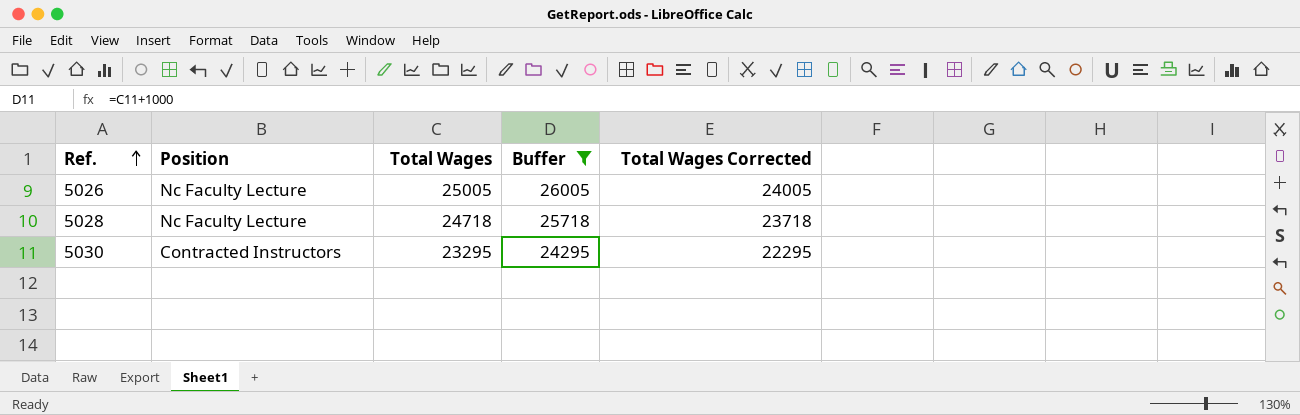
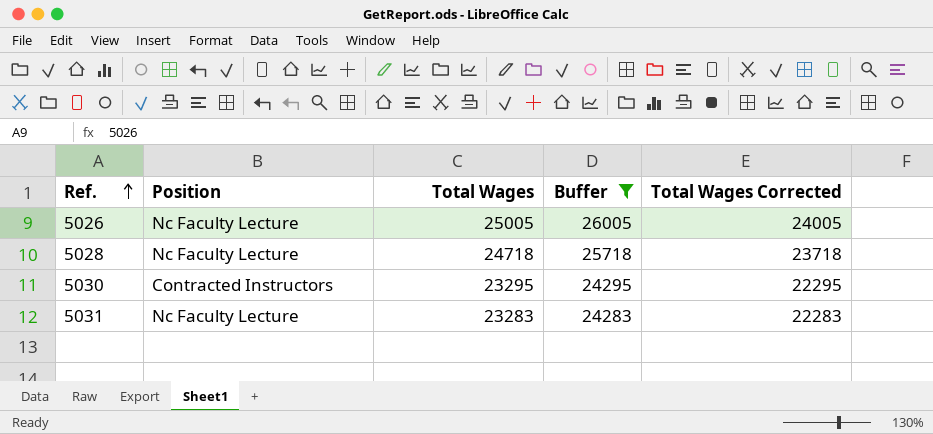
row 5031: none -> Nc Faculty Lecture | 23283 | 24283 | 22283

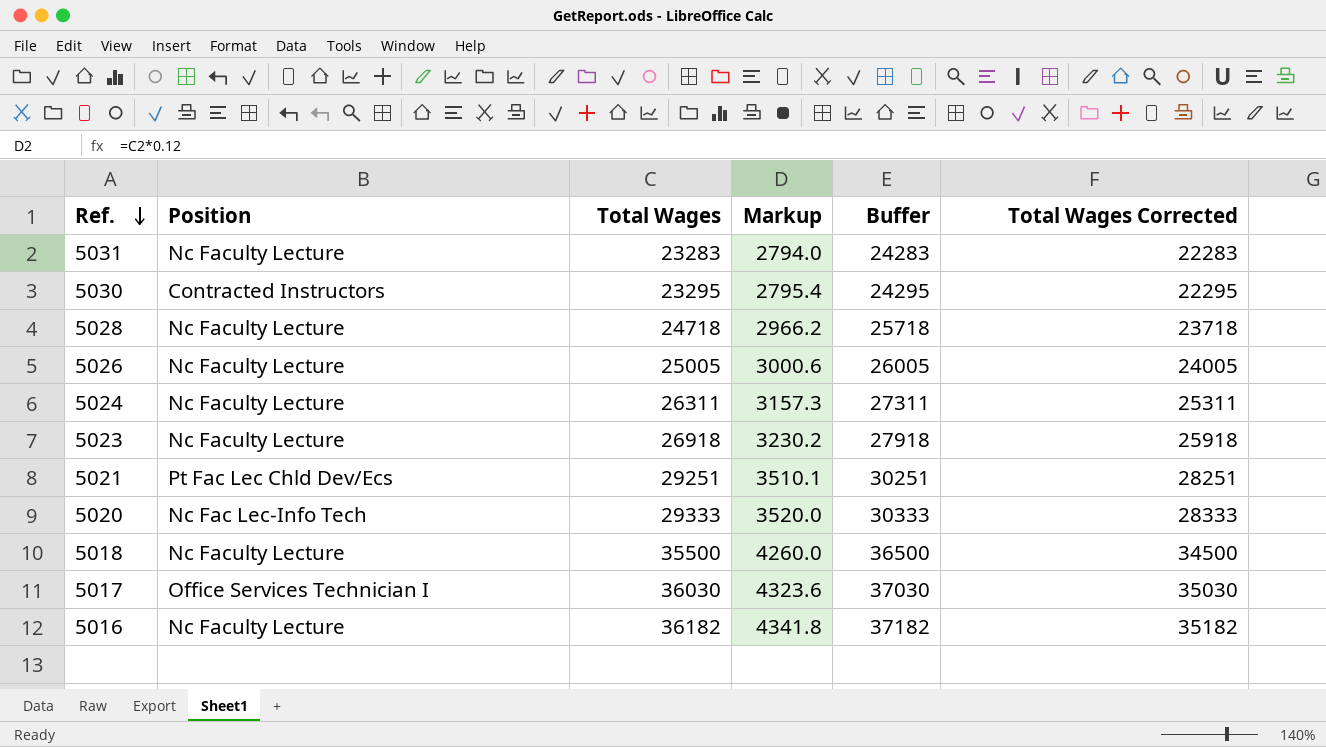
filter: Buffer <= 26005 -> none
row order: Ref. ascending -> Ref. descending
column Markup | formula: none -> [Total Wages] * 0.12

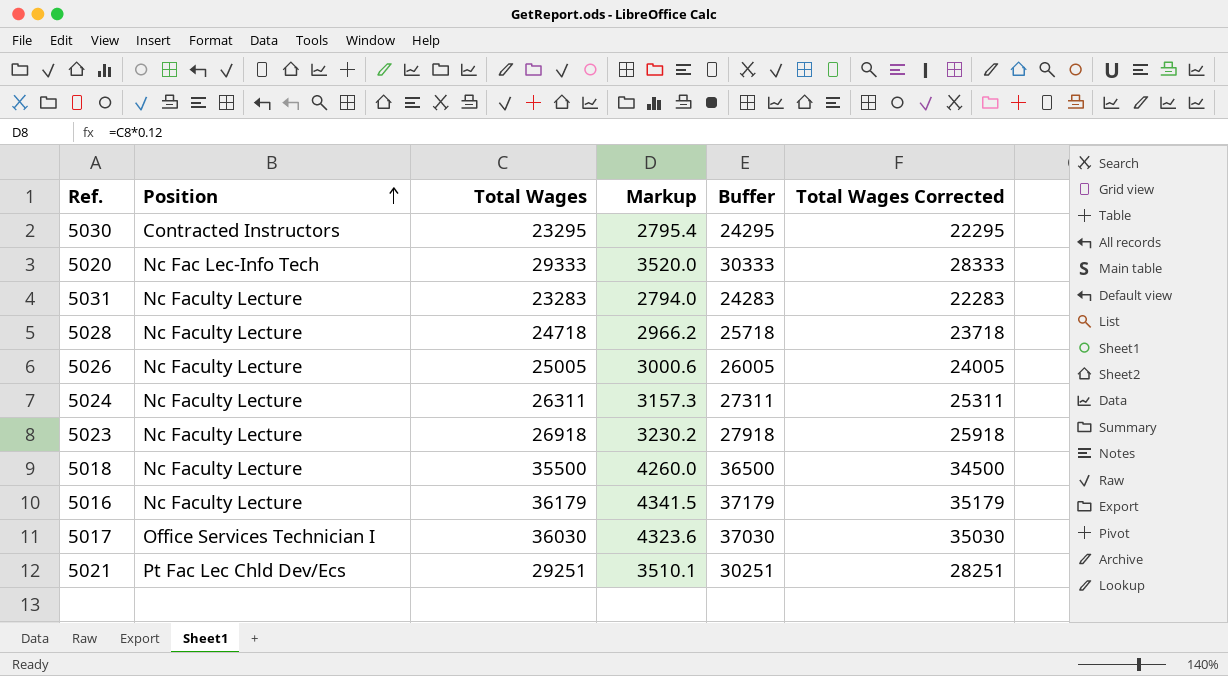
row order: Ref. descending -> Position ascending
5016 | Total Wages: 36182 -> 36179
5016 | Markup: 4341.8 -> 4341.5
5016 | Buffer: 37182 -> 37179
5016 | Total Wages Corrected: 35182 -> 35179

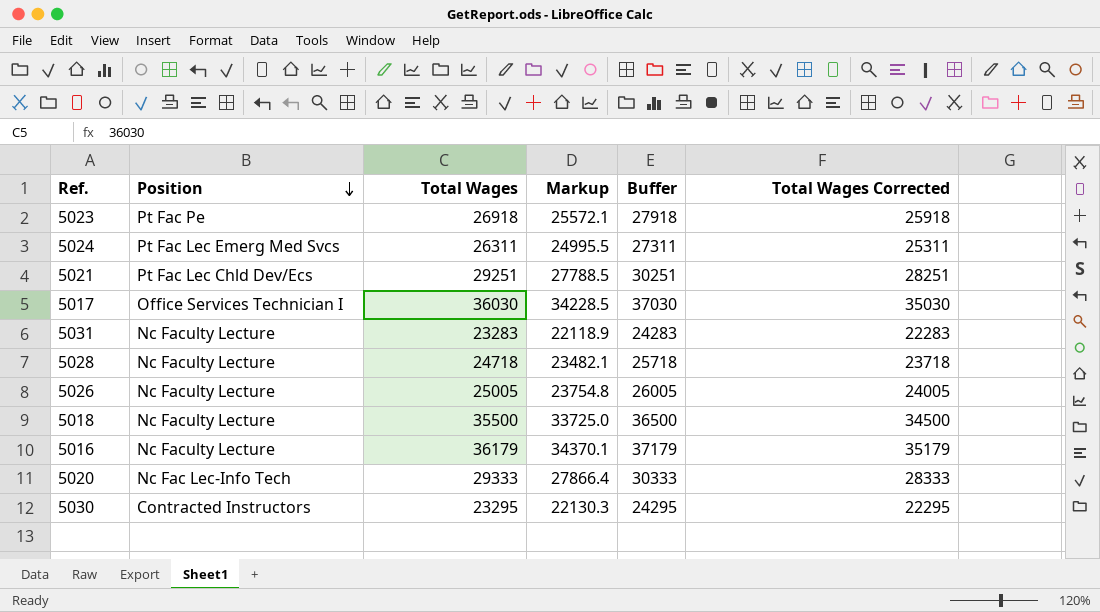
row order: Position ascending -> Position descending
column Markup | formula: [Total Wages] * 0.12 -> [Total Wages] * 0.95
5023 | Position: Nc Faculty Lecture -> Pt Fac Pe
5024 | Position: Nc Faculty Lecture -> Pt Fac Lec Emerg Med Svcs

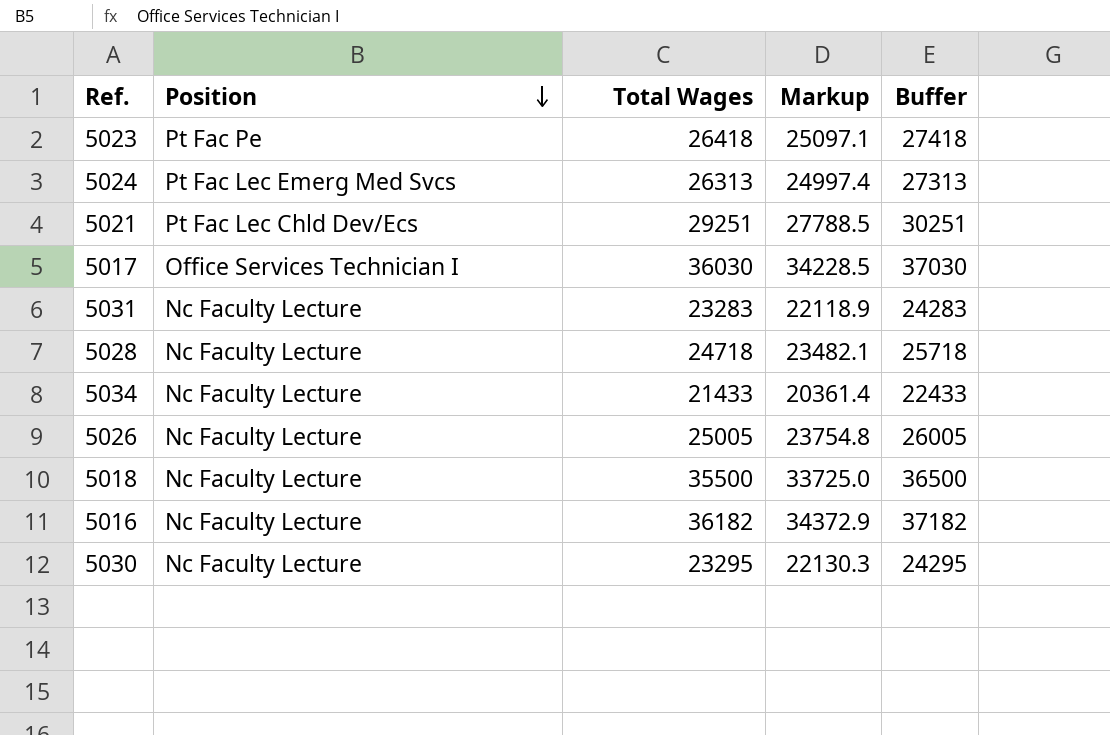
column Total Wages Corrected | formula: [Total Wages] - 1000 -> none
row 5020: Nc Fac Lec-Info Tech | 29333 | 27866.4 | 30333 | 28333 -> none
5023 | Total Wages: 26918 -> 26418
5023 | Markup: 25572.1 -> 25097.1
5023 | Buffer: 27918 -> 27418
5024 | Total Wages: 26311 -> 26313
5024 | Markup: 24995.5 -> 24997.4
5024 | Buffer: 27311 -> 27313
row 5034: none -> Nc Faculty Lecture | 21433 | 20361.4 | 22433
5016 | Total Wages: 36179 -> 36182
5016 | Markup: 34370.1 -> 34372.9
5016 | Buffer: 37179 -> 37182
5030 | Position: Contracted Instructors -> Nc Faculty Lecture

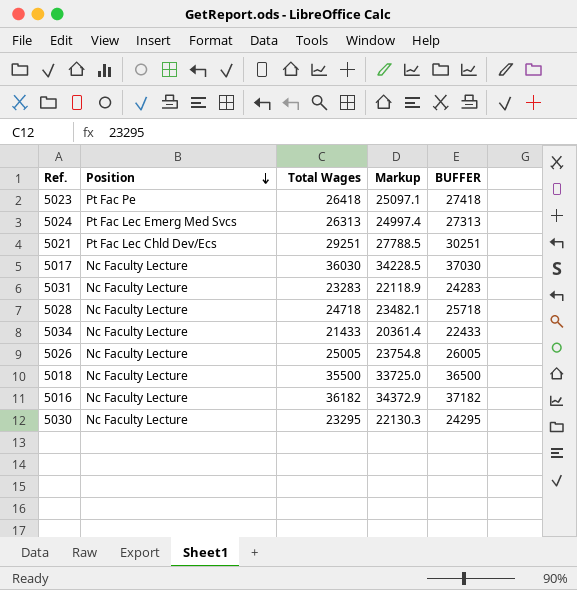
column name: Buffer -> BUFFER
5017 | Position: Office Services Technician I -> Nc Faculty Lecture

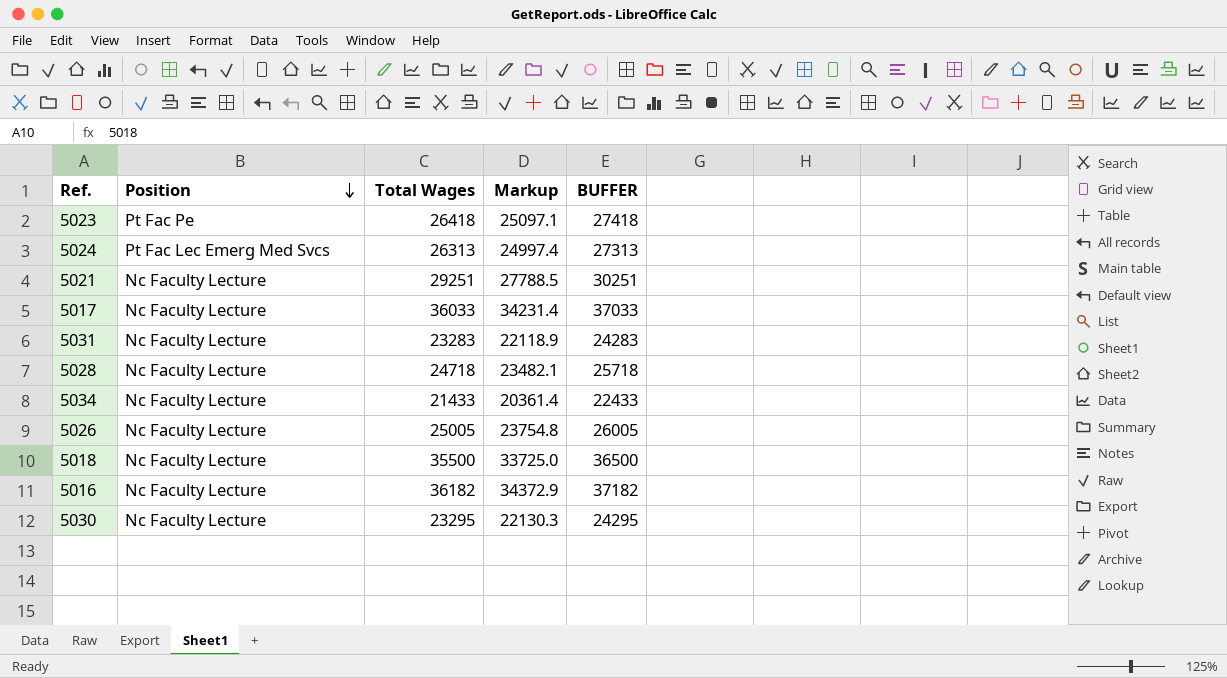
5021 | Position: Pt Fac Lec Chld Dev/Ecs -> Nc Faculty Lecture
5017 | Total Wages: 36030 -> 36033
5017 | Markup: 34228.5 -> 34231.4
5017 | BUFFER: 37030 -> 37033

